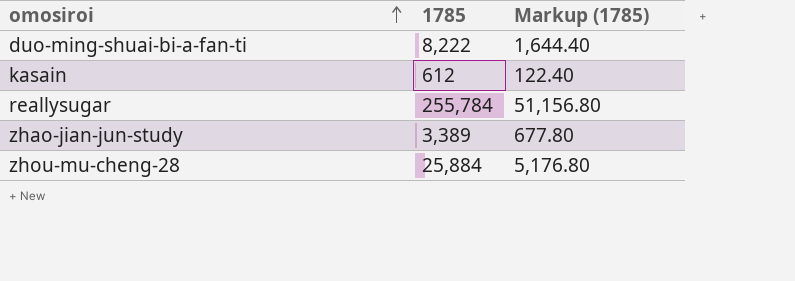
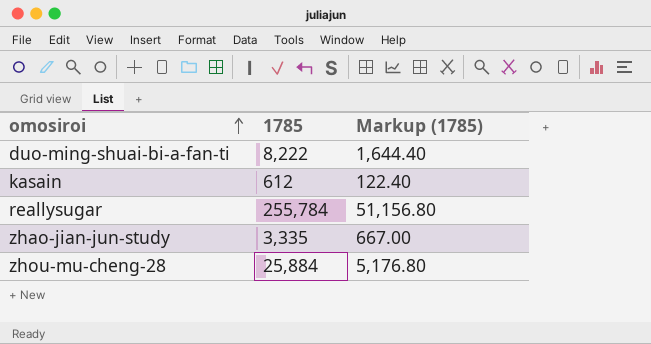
zhao-jian-jun-study | 1785: 3,389 -> 3,335
zhao-jian-jun-study | Markup (1785): 677.80 -> 667.00

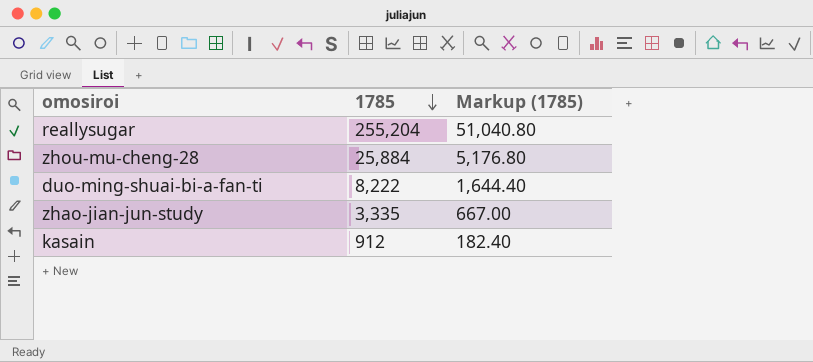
row order: omosiroi ascending -> 1785 descending
reallysugar | 1785: 255,784 -> 255,204
reallysugar | Markup (1785): 51,156.80 -> 51,040.80
kasain | 1785: 612 -> 912
kasain | Markup (1785): 122.40 -> 182.40

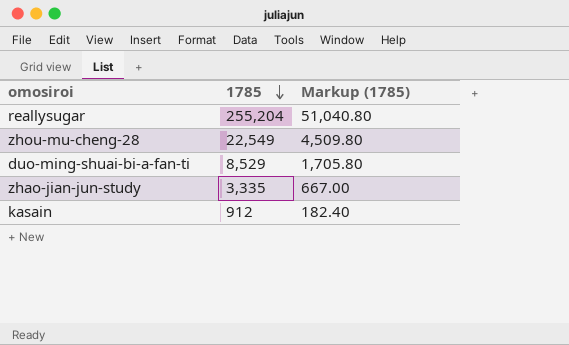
zhou-mu-cheng-28 | 1785: 25,884 -> 22,549
zhou-mu-cheng-28 | Markup (1785): 5,176.80 -> 4,509.80
duo-ming-shuai-bi-a-fan-ti | 1785: 8,222 -> 8,529
duo-ming-shuai-bi-a-fan-ti | Markup (1785): 1,644.40 -> 1,705.80

